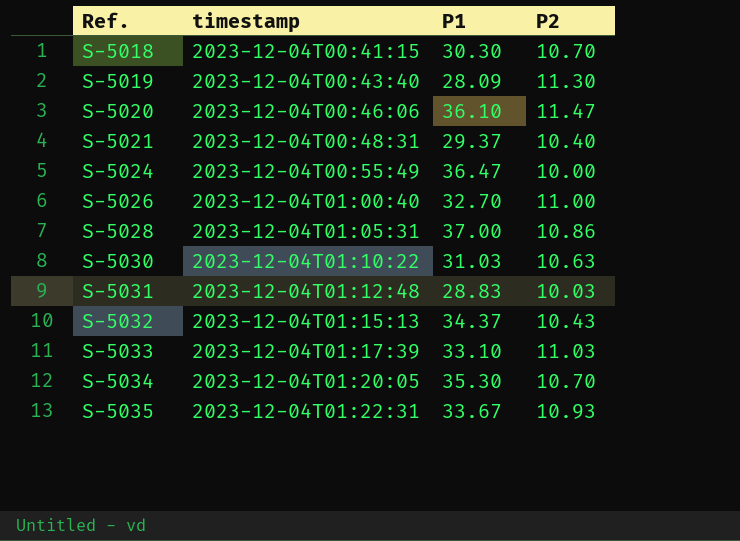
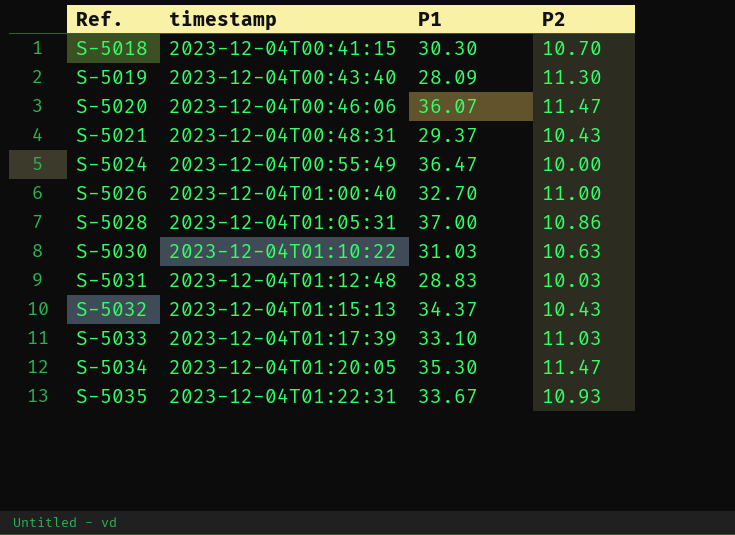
S-5020 | P1: 36.10 -> 36.07
S-5021 | P2: 10.40 -> 10.43
S-5034 | P2: 10.70 -> 11.47

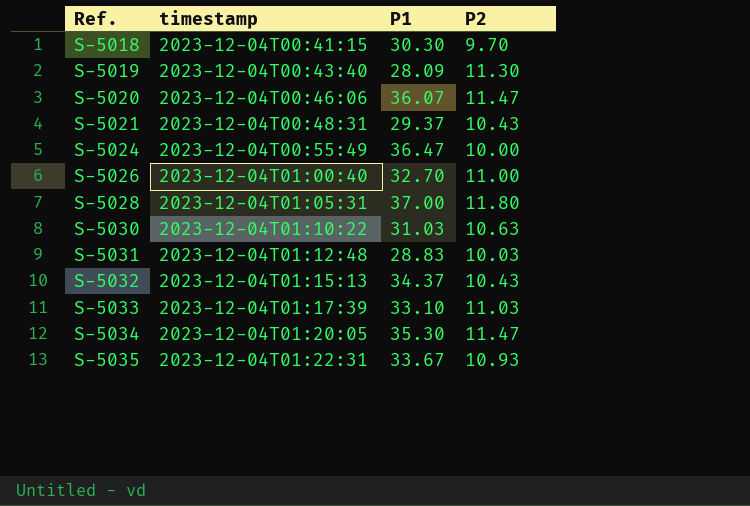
S-5018 | P2: 10.70 -> 9.70
S-5028 | P2: 10.86 -> 11.80

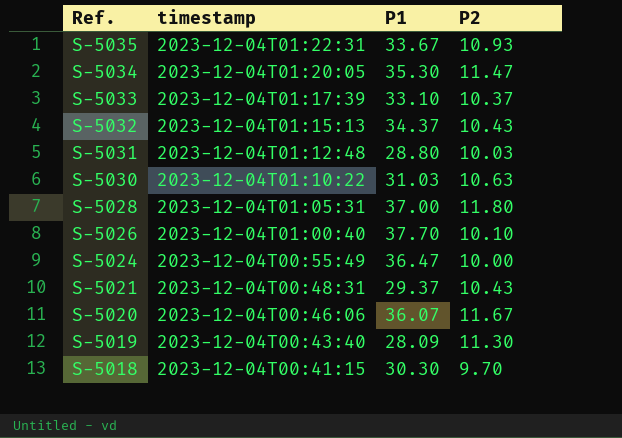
row order: Ref. ascending -> Ref. descending
S-5033 | P2: 11.03 -> 10.37
S-5031 | P1: 28.83 -> 28.80
S-5026 | P1: 32.70 -> 37.70
S-5026 | P2: 11.00 -> 10.10
S-5020 | P2: 11.47 -> 11.67

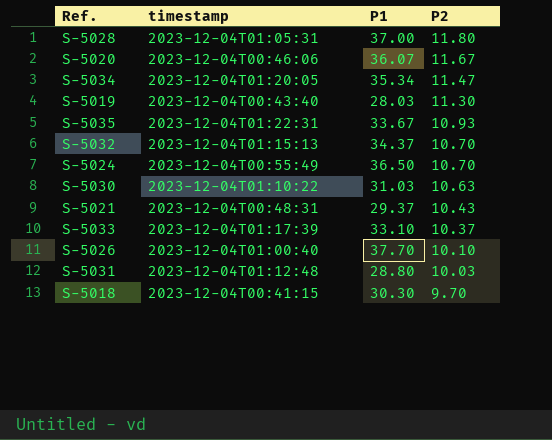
row order: Ref. descending -> P2 descending
S-5034 | P1: 35.30 -> 35.34
S-5019 | P1: 28.09 -> 28.03
S-5032 | P2: 10.43 -> 10.70
S-5024 | P1: 36.47 -> 36.50
S-5024 | P2: 10.00 -> 10.70

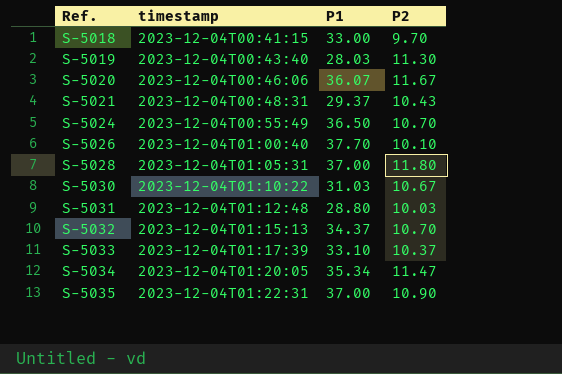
row order: P2 descending -> Ref. ascending
S-5018 | P1: 30.30 -> 33.00
S-5030 | P2: 10.63 -> 10.67
S-5035 | P1: 33.67 -> 37.00
S-5035 | P2: 10.93 -> 10.90

